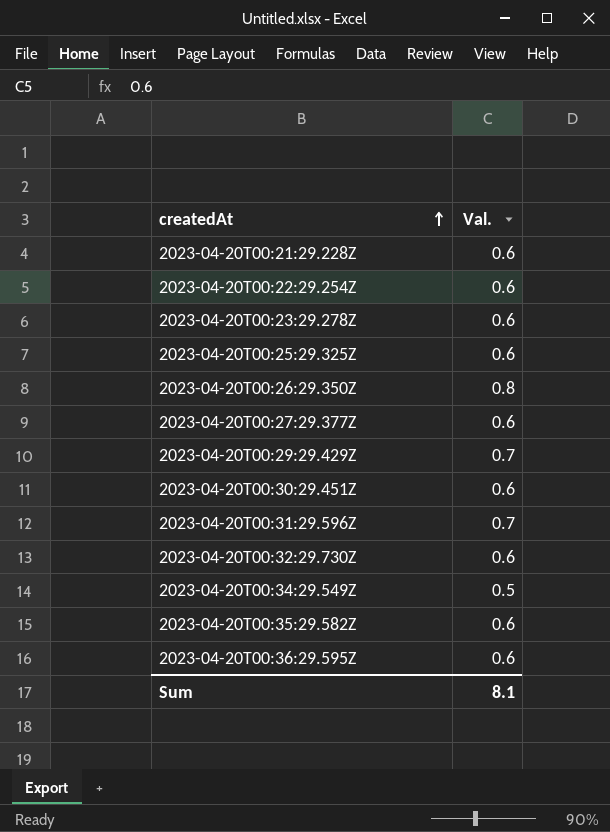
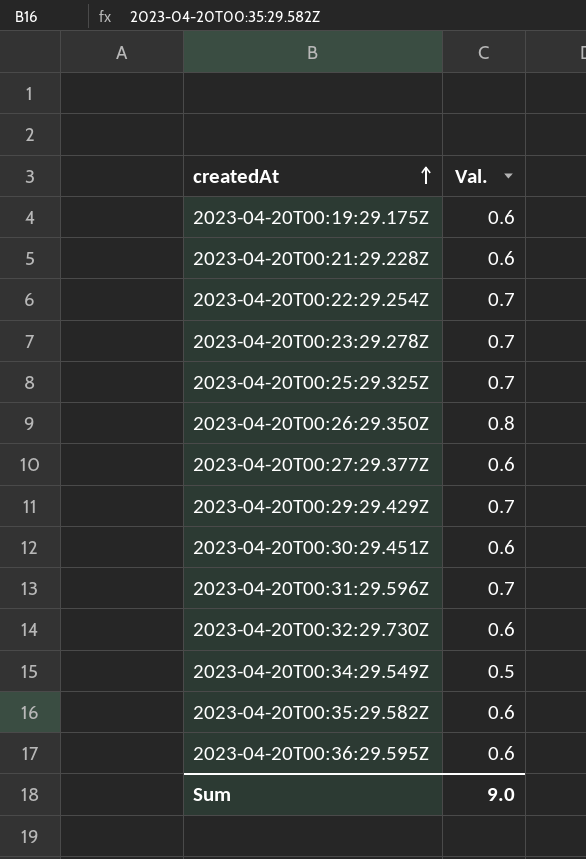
row 2023-04-20T00:19:29.175Z: none -> 0.6
2023-04-20T00:22:29.254Z | Val.: 0.6 -> 0.7
2023-04-20T00:23:29.278Z | Val.: 0.6 -> 0.7
2023-04-20T00:25:29.325Z | Val.: 0.6 -> 0.7
Sum | Val.: 8.1 -> 9.0

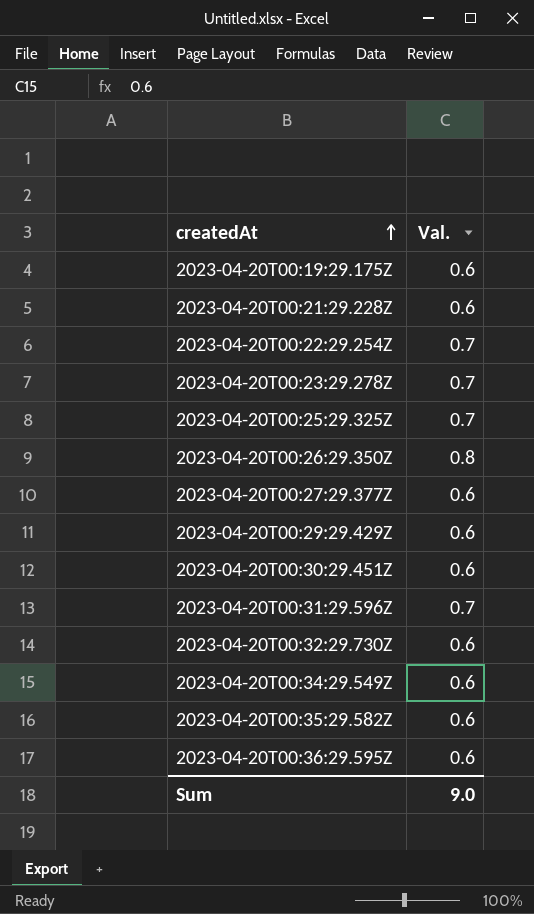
2023-04-20T00:29:29.429Z | Val.: 0.7 -> 0.6
2023-04-20T00:34:29.549Z | Val.: 0.5 -> 0.6

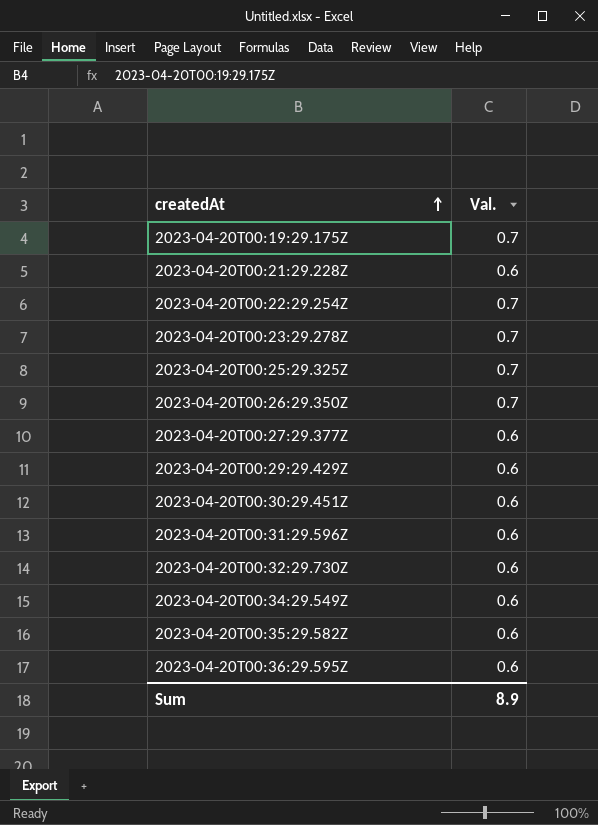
2023-04-20T00:19:29.175Z | Val.: 0.6 -> 0.7
2023-04-20T00:26:29.350Z | Val.: 0.8 -> 0.7
2023-04-20T00:31:29.596Z | Val.: 0.7 -> 0.6
Sum | Val.: 9.0 -> 8.9

